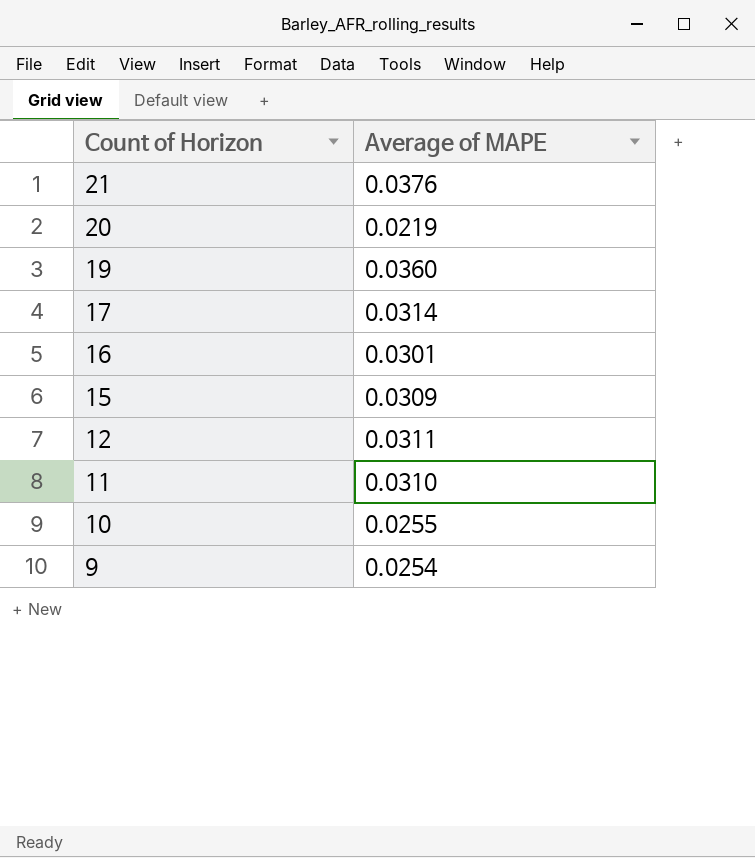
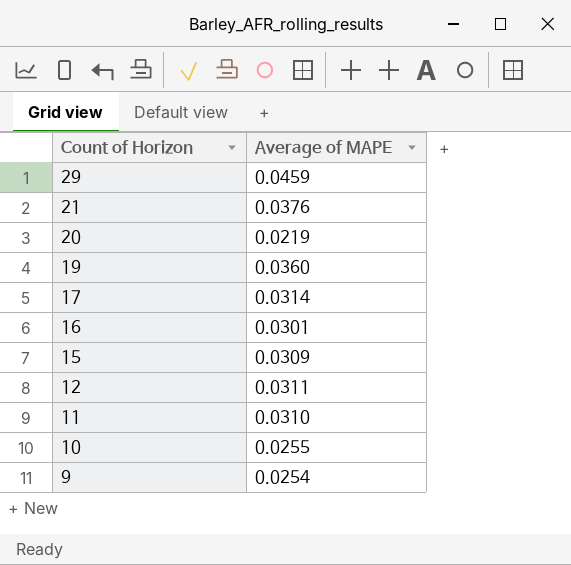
row 29: none -> 0.0459

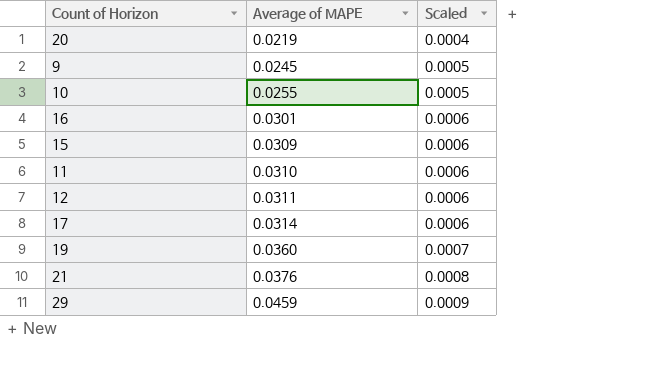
row order: Count of Horizon descending -> Average of MAPE ascending
column Scaled | formula: none -> [Average of MAPE] * 0.02
9 | Average of MAPE: 0.0254 -> 0.0245

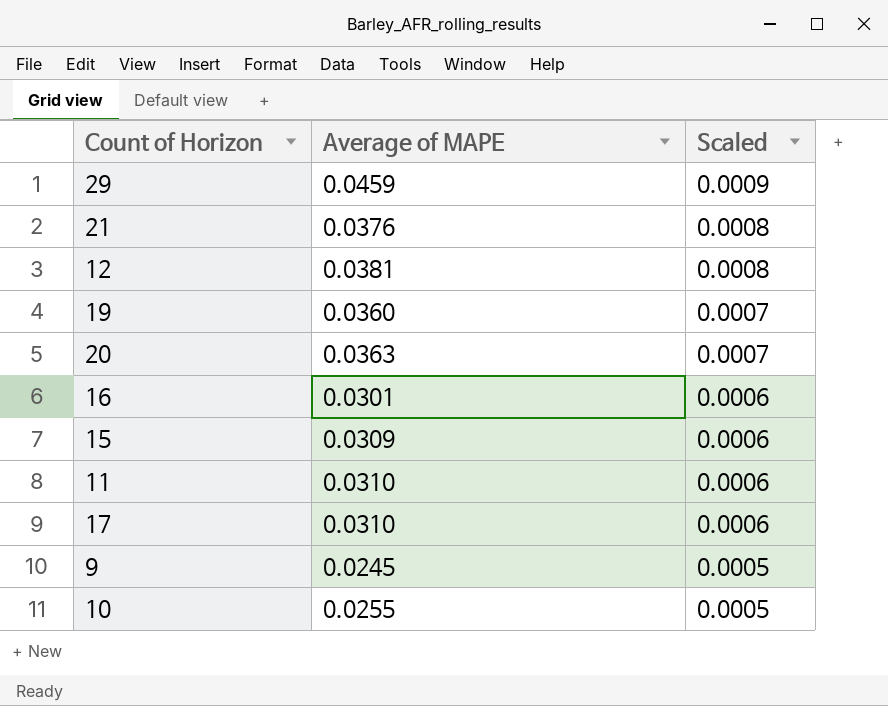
row order: Average of MAPE ascending -> Scaled descending
12 | Average of MAPE: 0.0311 -> 0.0381
12 | Scaled: 0.0006 -> 0.0008
20 | Average of MAPE: 0.0219 -> 0.0363
20 | Scaled: 0.0004 -> 0.0007
17 | Average of MAPE: 0.0314 -> 0.0310

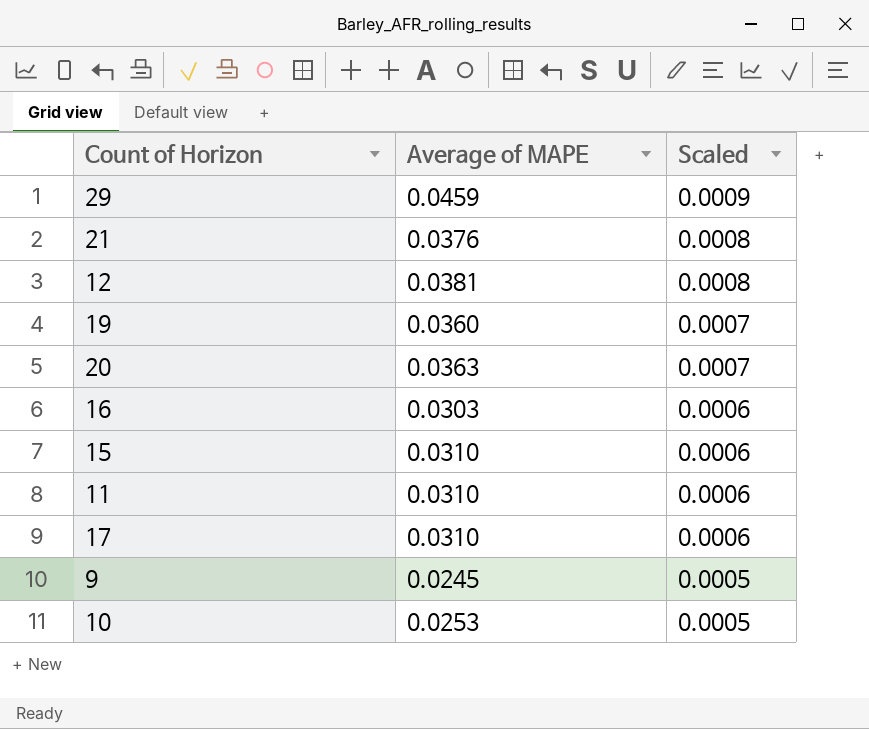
16 | Average of MAPE: 0.0301 -> 0.0303
15 | Average of MAPE: 0.0309 -> 0.0310
10 | Average of MAPE: 0.0255 -> 0.0253

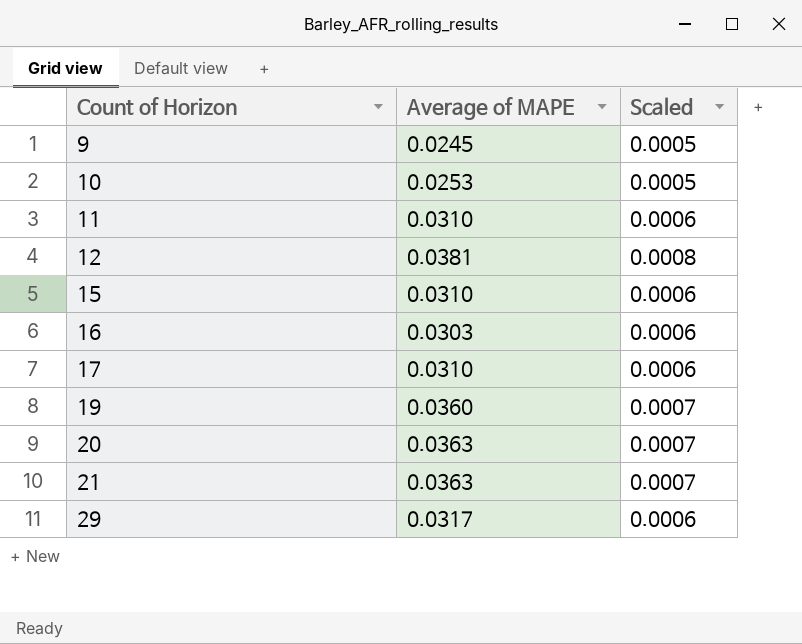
row order: Scaled descending -> Count of Horizon ascending
21 | Average of MAPE: 0.0376 -> 0.0363
21 | Scaled: 0.0008 -> 0.0007
29 | Average of MAPE: 0.0459 -> 0.0317
29 | Scaled: 0.0009 -> 0.0006

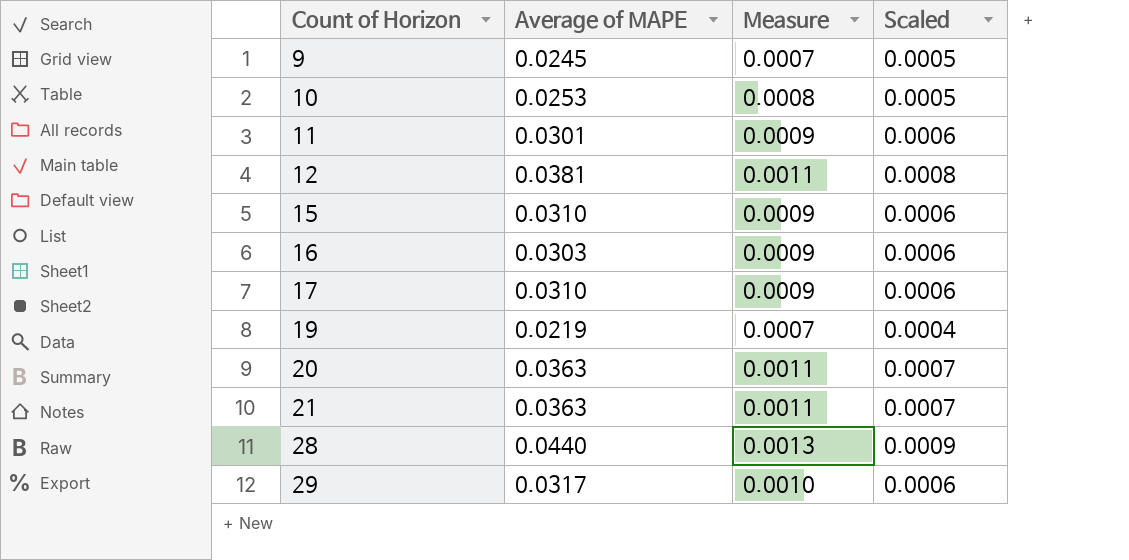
column Measure | formula: none -> [Average of MAPE] * 0.03
11 | Average of MAPE: 0.0310 -> 0.0301
19 | Average of MAPE: 0.0360 -> 0.0219
19 | Scaled: 0.0007 -> 0.0004
row 28: none -> 0.0440 | 0.0013 | 0.0009

